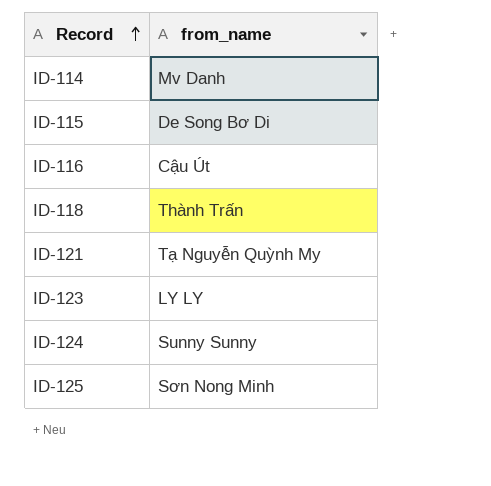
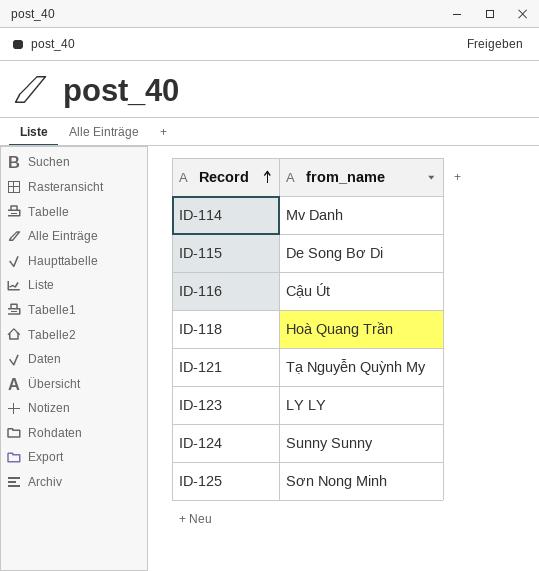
ID-118 | from_name: Thành Trấn -> Hoà Quang Trần

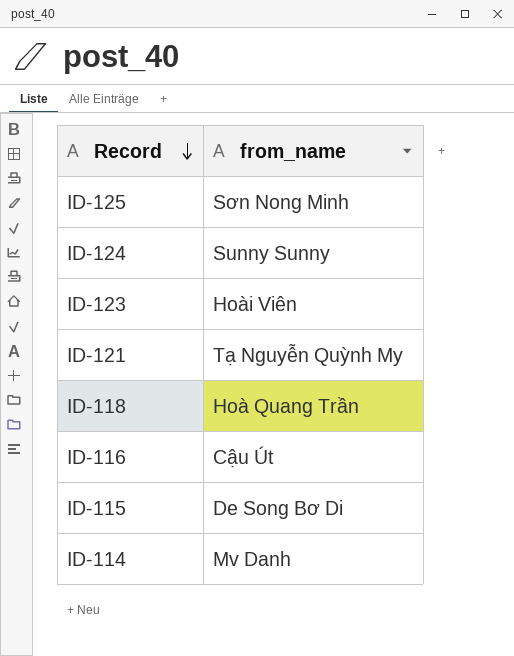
row order: Record ascending -> Record descending
ID-123 | from_name: LY LY -> Hoài Viên

